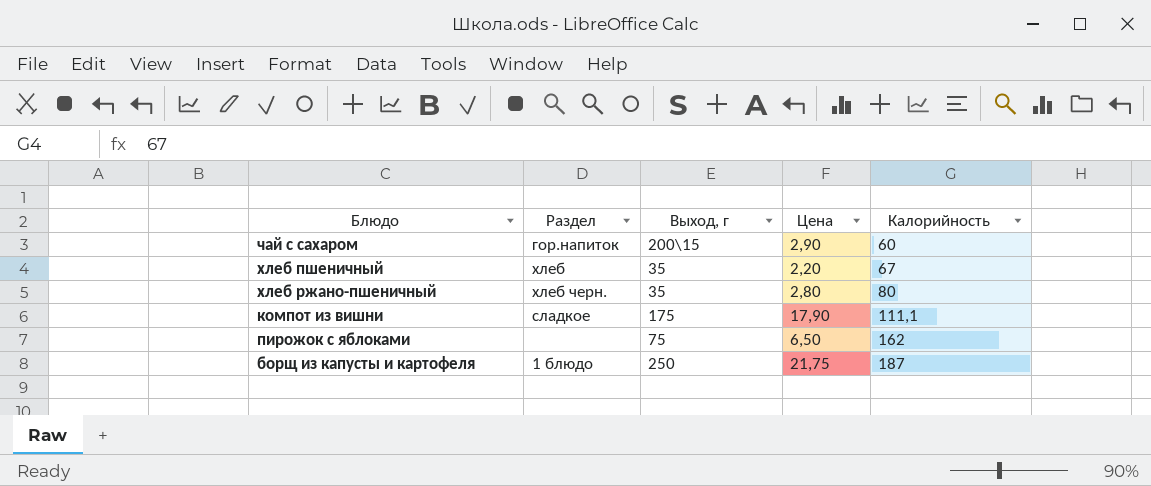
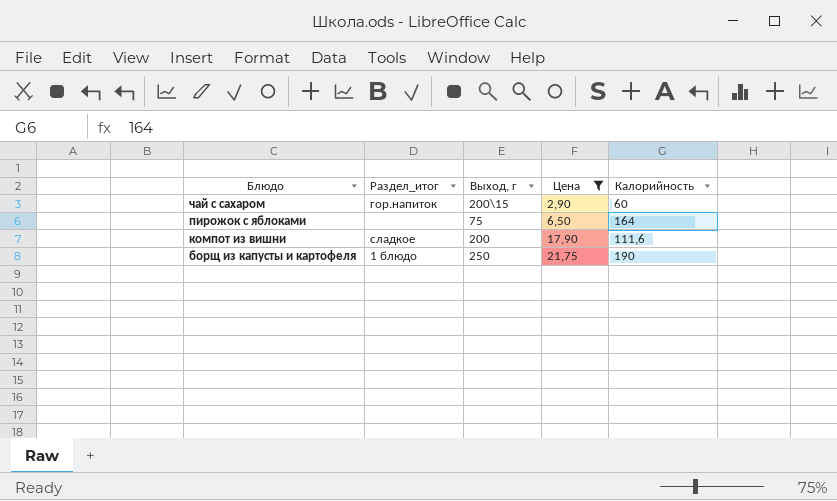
filter: none -> Цена >= 2,90
row order: Калорийность ascending -> Блюдо descending
column name: Раздел -> Раздел_итог
пирожок с яблоками | Калорийность: 162 -> 164
компот из вишни | Выход, г: 175 -> 200
компот из вишни | Калорийность: 111,1 -> 111,6
борщ из капусты и картофеля | Калорийность: 187 -> 190

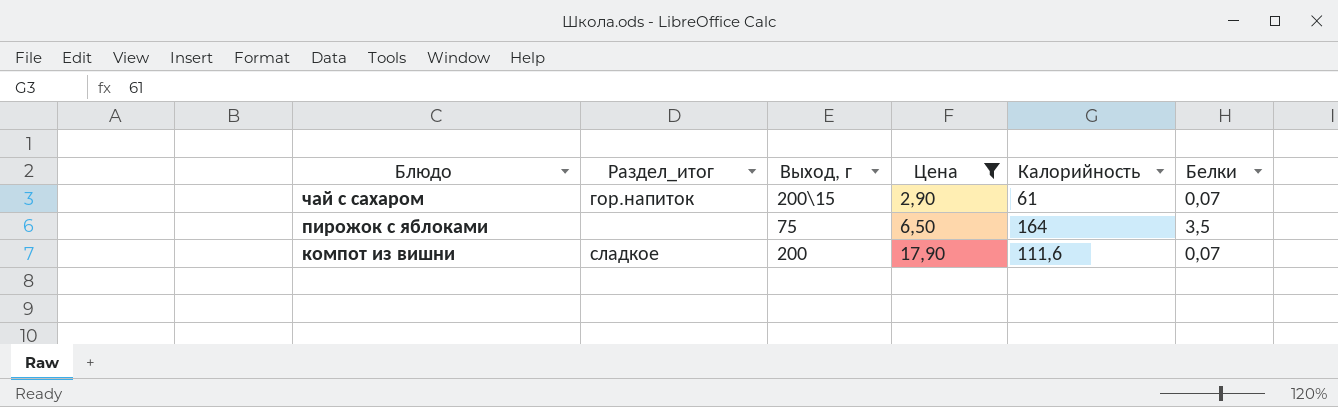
column Белки | position: none -> 6
row борщ из капусты и картофеля: 1 блюдо | 250 | 21,75 | 190 -> none
чай с сахаром | Калорийность: 60 -> 61

